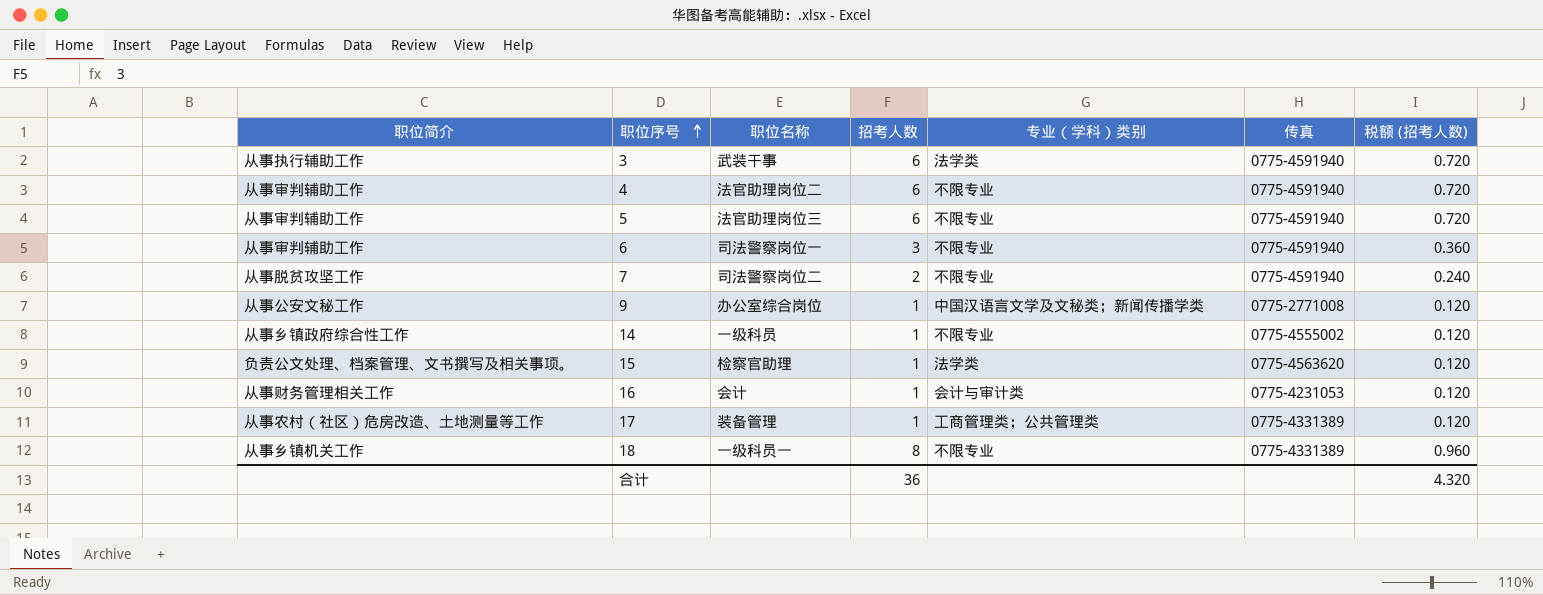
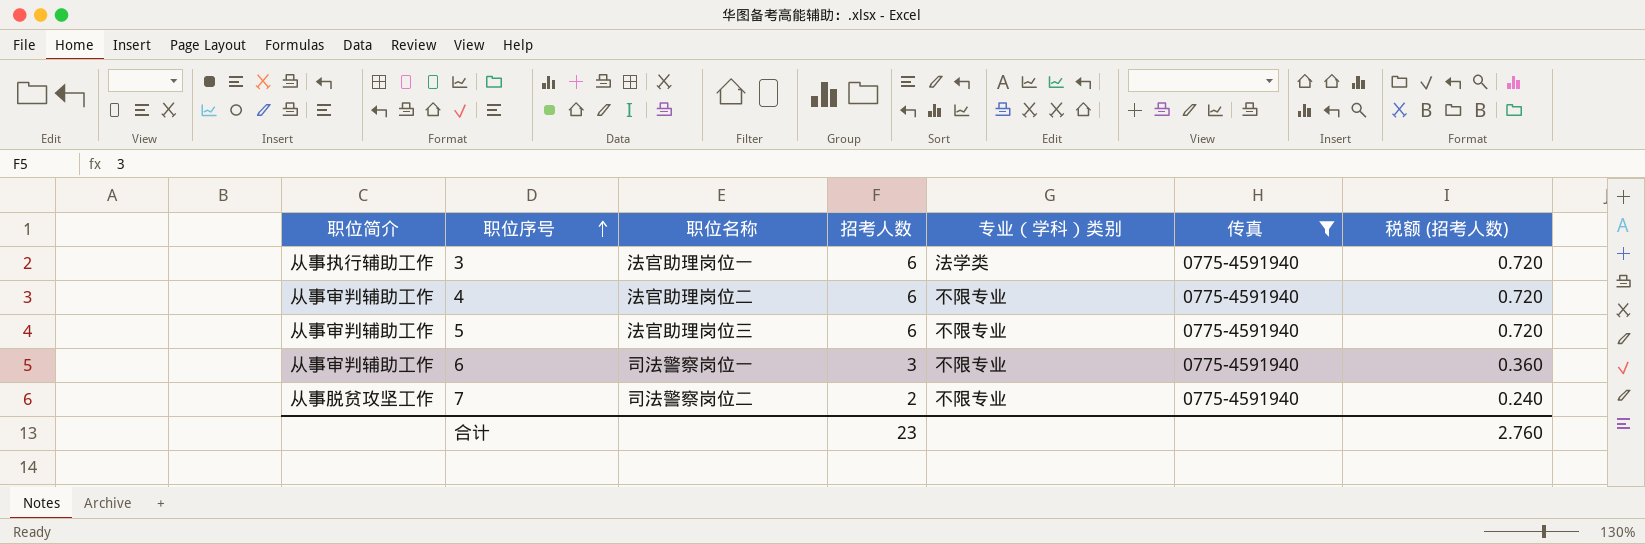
filter: none -> 传真 = 0775-4591940
3 | 职位名称: 武装干事 -> 法官助理岗位一
合计 | 招考人数: 36 -> 23
合计 | 税额 (招考人数): 4.320 -> 2.760

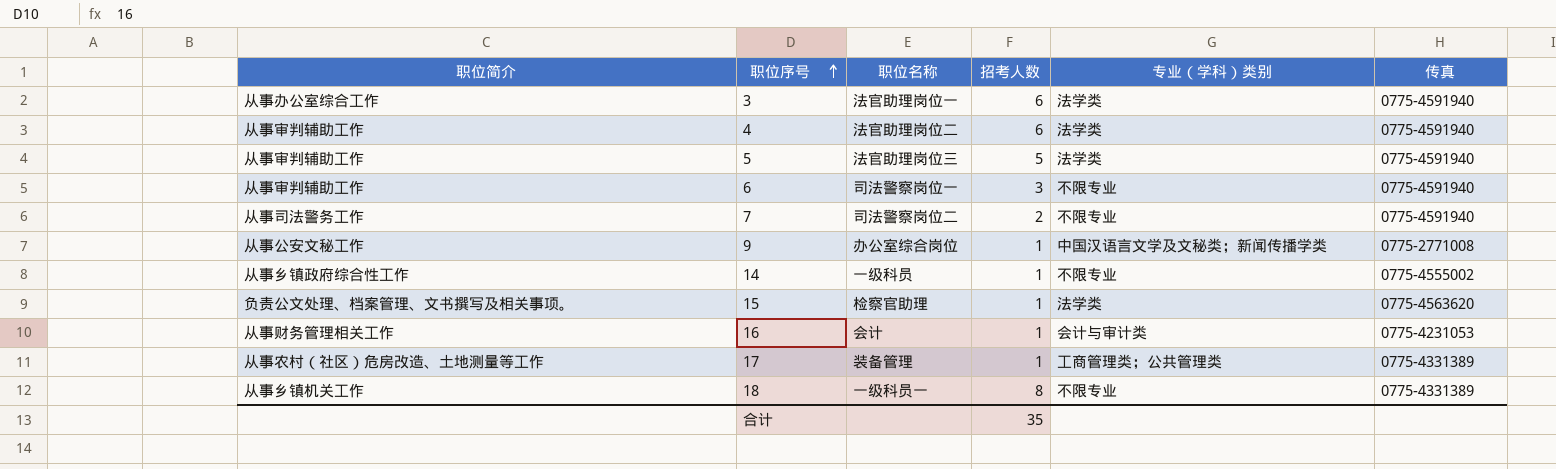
filter: 传真 = 0775-4591940 -> none
column 税额 (招考人数) | formula: [招考人数] * 0.12 -> none
3 | 职位简介: 从事执行辅助工作 -> 从事办公室综合工作
4 | 专业（学科）类别: 不限专业 -> 法学类
5 | 招考人数: 6 -> 5
5 | 专业（学科）类别: 不限专业 -> 法学类
7 | 职位简介: 从事脱贫攻坚工作 -> 从事司法警务工作
合计 | 招考人数: 23 -> 35

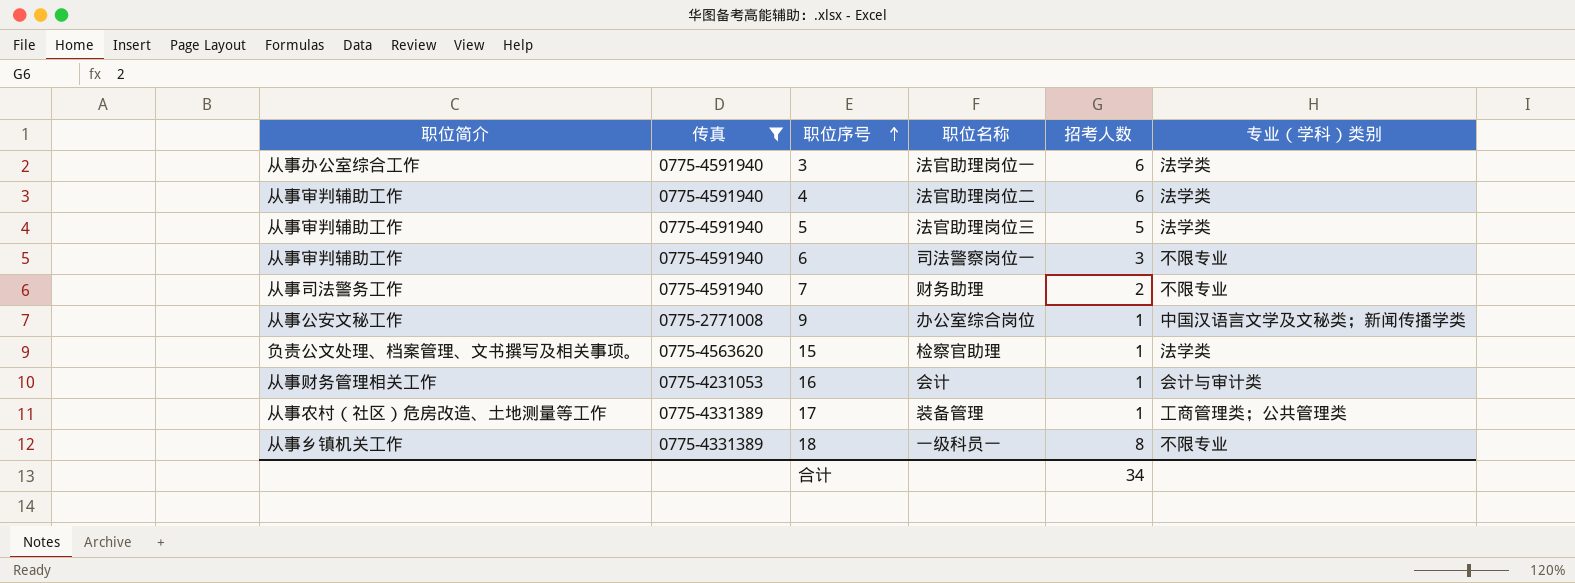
filter: none -> 传真 != 0775-4555002
column 传真 | position: 6 -> 2
7 | 职位名称: 司法警察岗位二 -> 财务助理
合计 | 招考人数: 35 -> 34

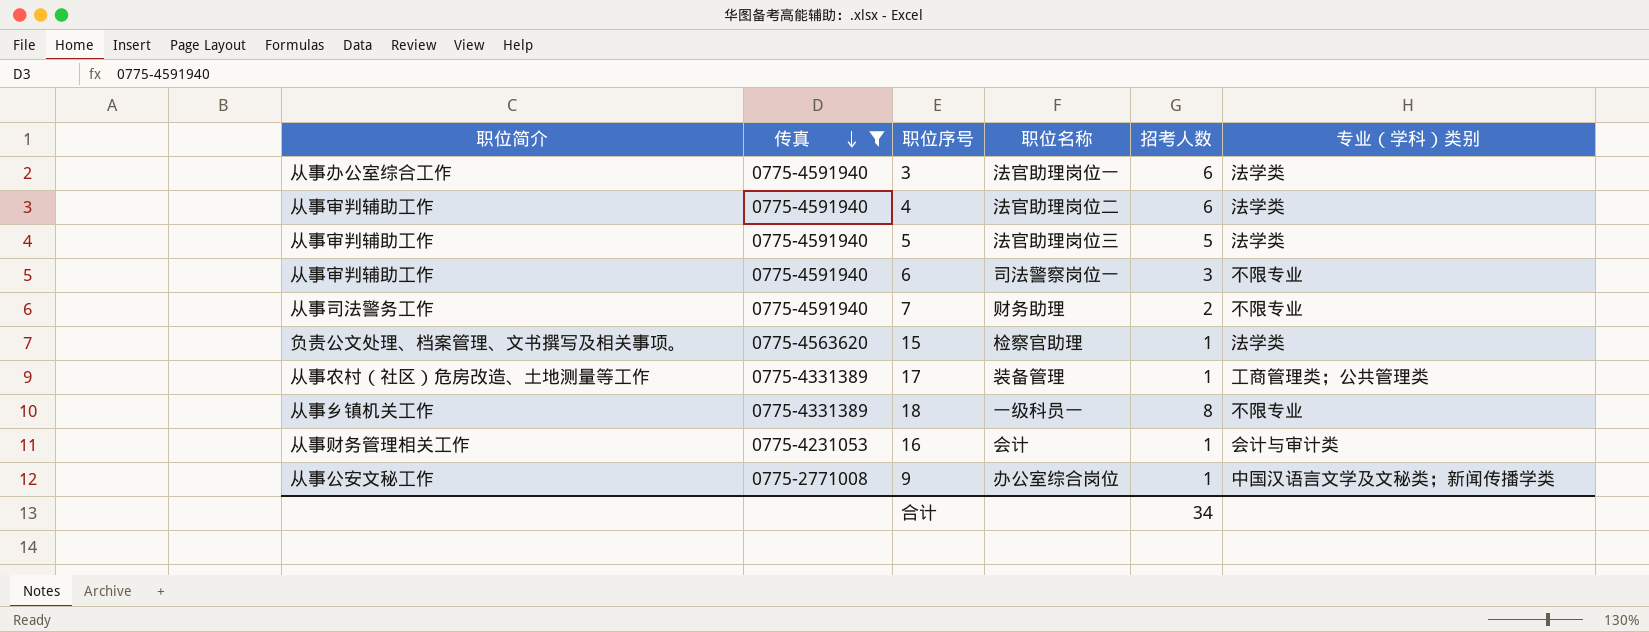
row order: 职位序号 ascending -> 传真 descending

